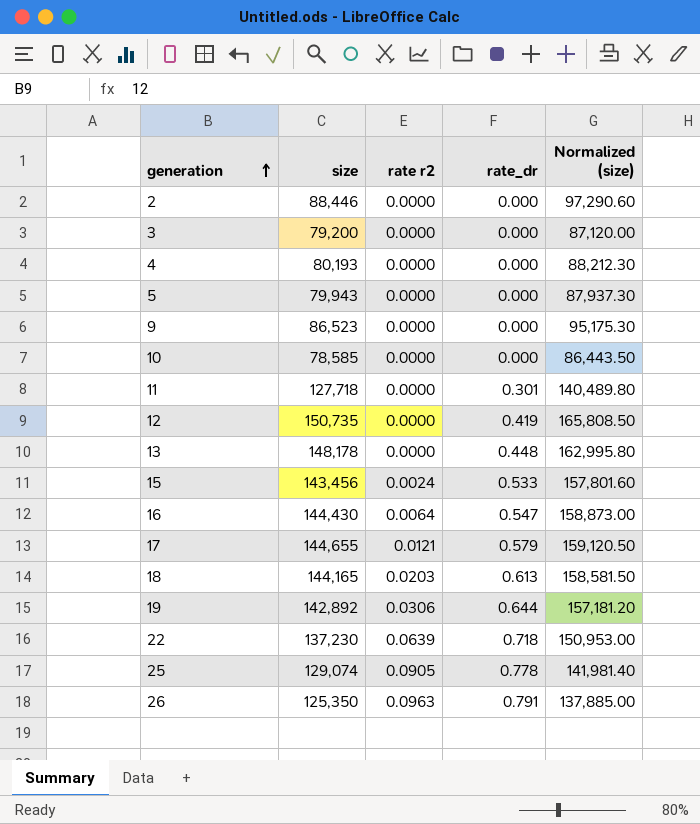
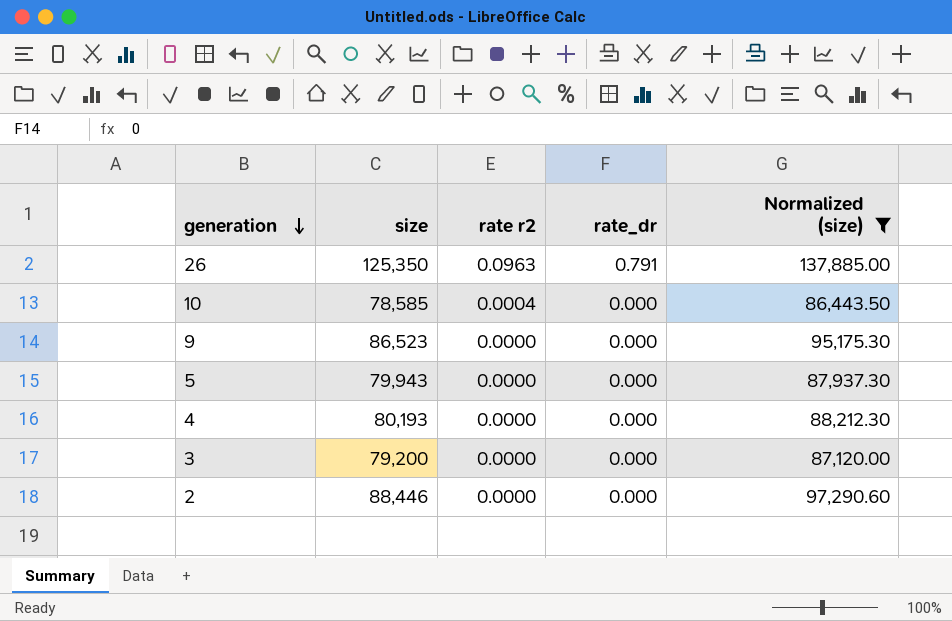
filter: none -> Normalized (size) <= 137,885.00
row order: generation ascending -> generation descending
10 | rate r2: 0.0000 -> 0.0004

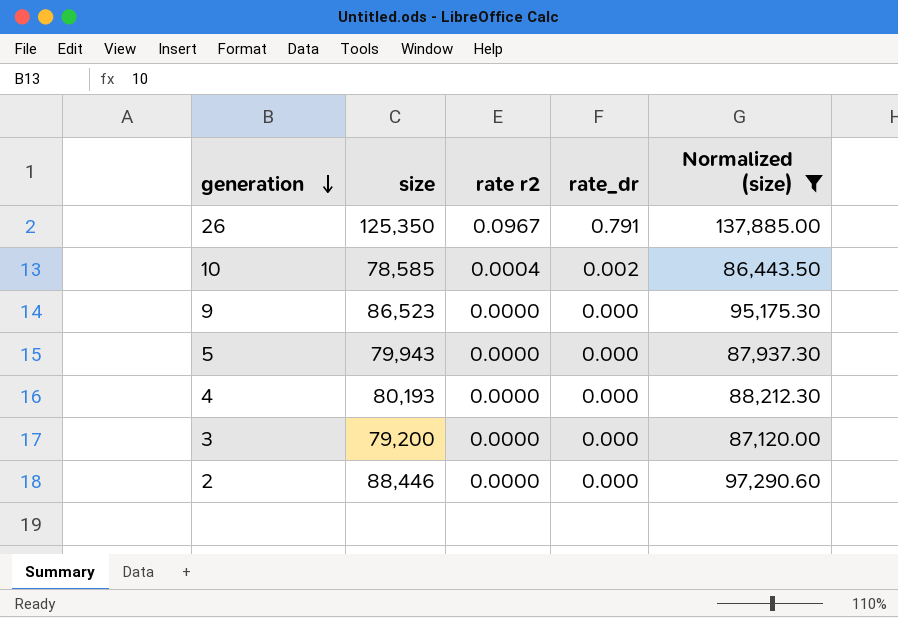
26 | rate r2: 0.0963 -> 0.0967
10 | rate_dr: 0.000 -> 0.002

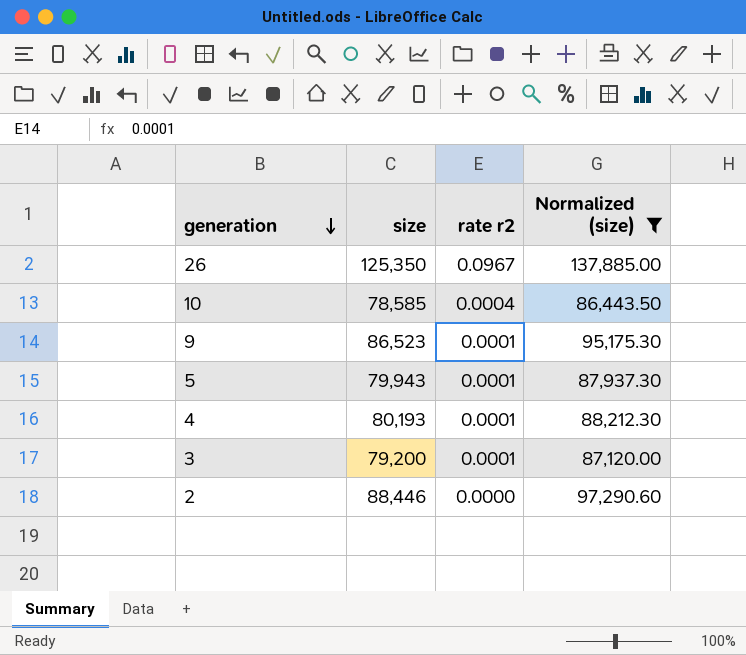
column rate_dr | position: 4 -> none
9 | rate r2: 0.0000 -> 0.0001
5 | rate r2: 0.0000 -> 0.0001
4 | rate r2: 0.0000 -> 0.0001
3 | rate r2: 0.0000 -> 0.0001

